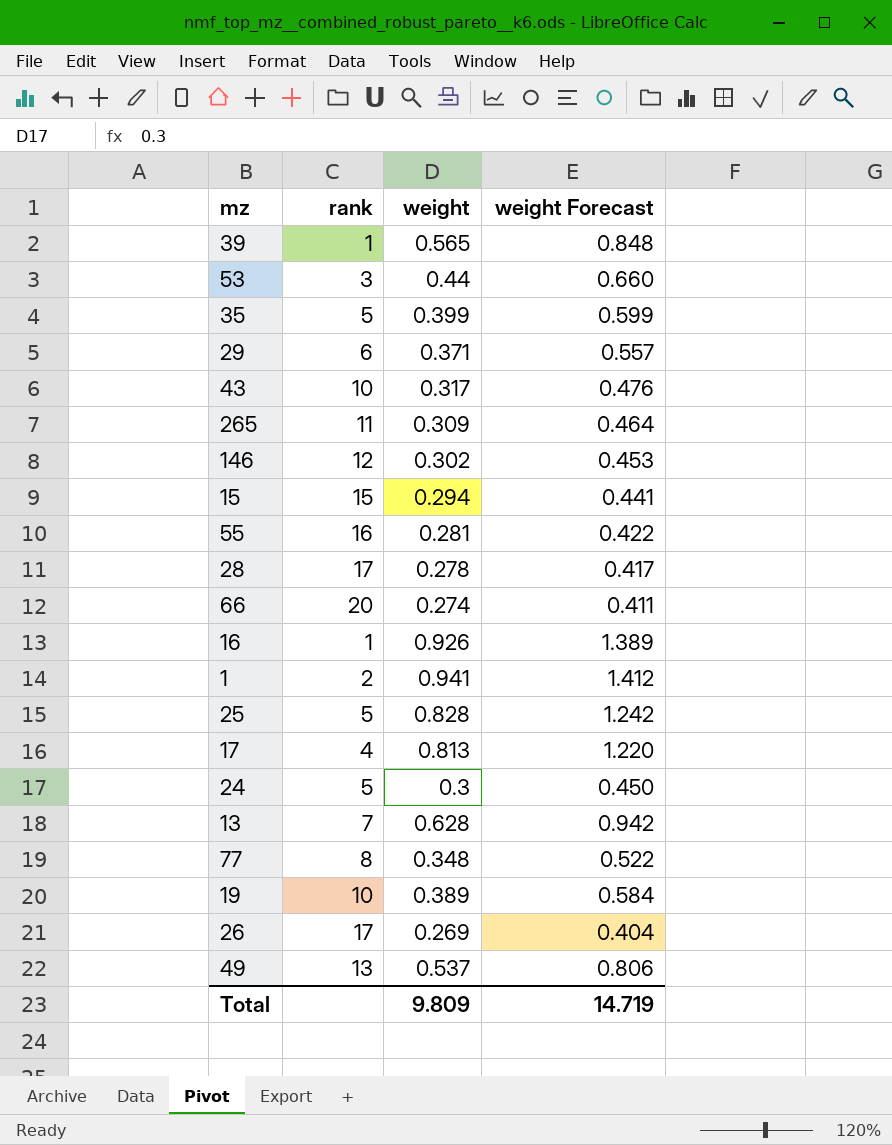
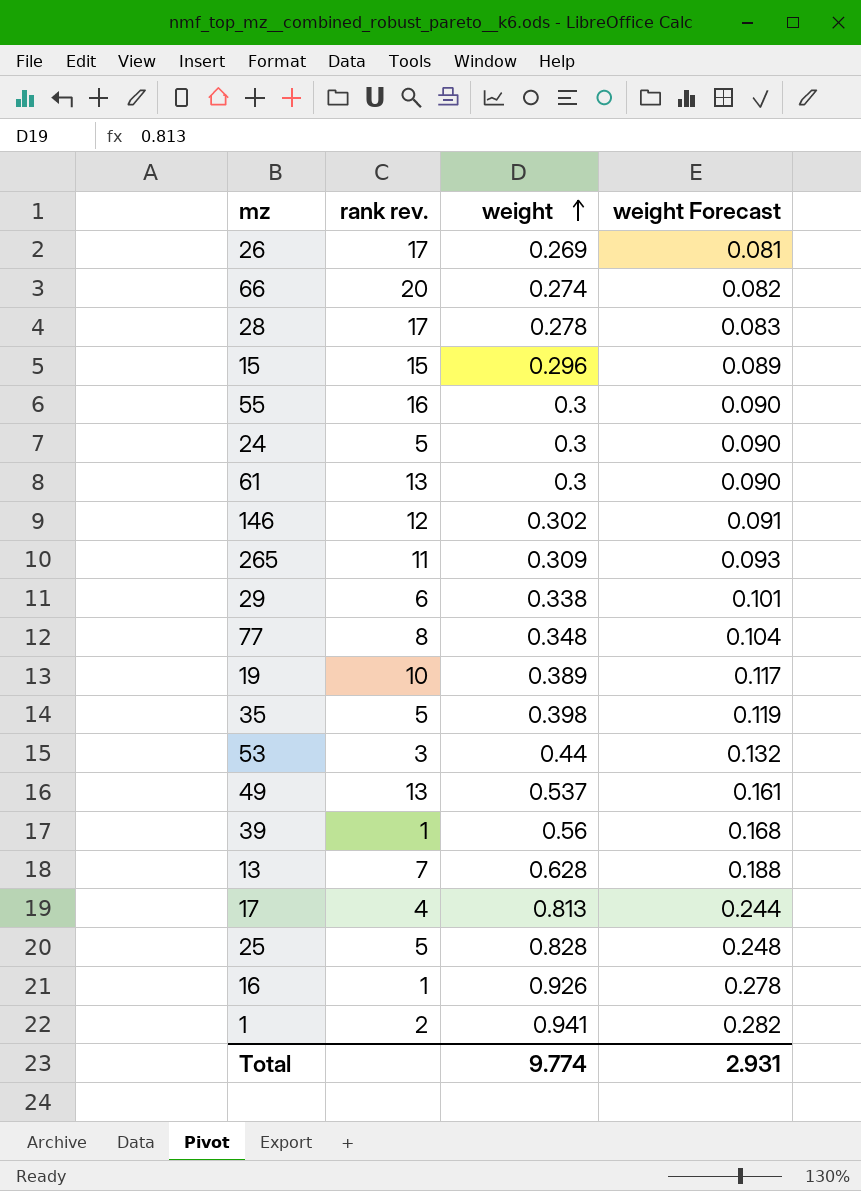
row order: none -> weight ascending
column name: rank -> rank rev.
column weight Forecast | formula: [weight] * 1.5 -> [weight] * 0.3
row 43: 10 | 0.317 | 0.476 -> none
15 | weight: 0.294 -> 0.296
55 | weight: 0.281 -> 0.3
row 61: none -> 13 | 0.3 | 0.090
29 | weight: 0.371 -> 0.338
35 | weight: 0.399 -> 0.398
39 | weight: 0.565 -> 0.56
Total | weight: 9.809 -> 9.774
Total | weight Forecast: 14.719 -> 2.931

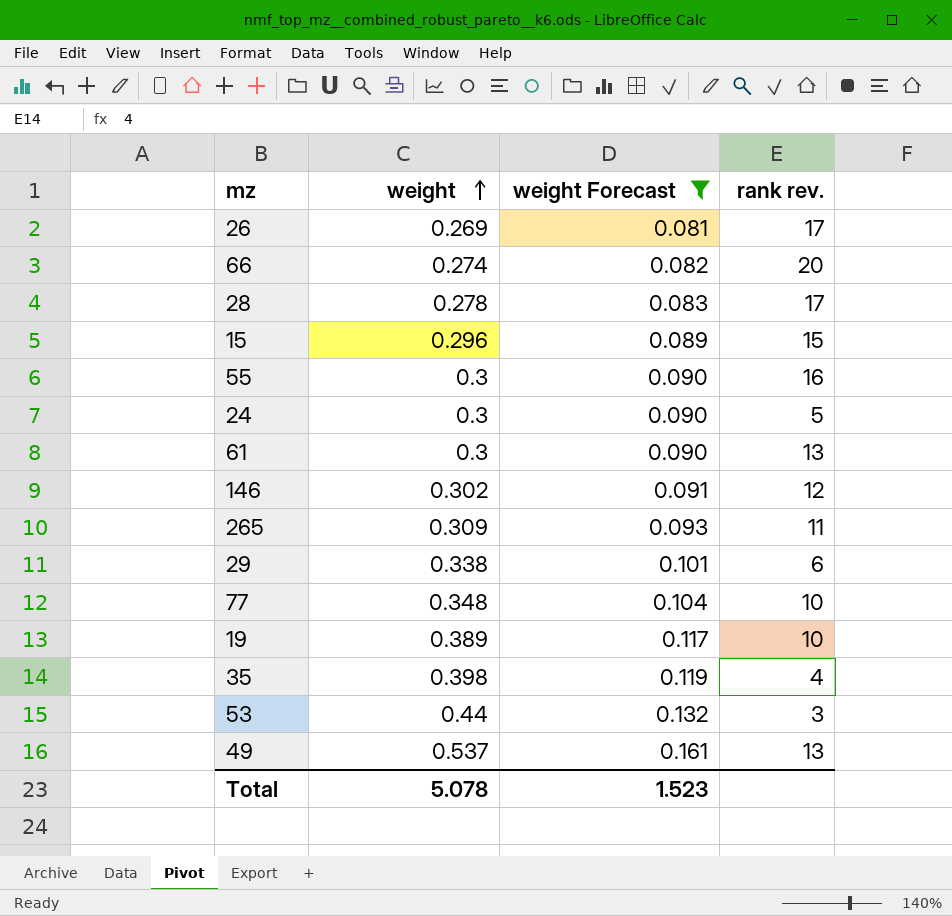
filter: none -> weight Forecast <= 0.161
column rank rev. | position: 2 -> 4
77 | rank rev.: 8 -> 10
35 | rank rev.: 5 -> 4
Total | weight: 9.774 -> 5.078
Total | weight Forecast: 2.931 -> 1.523

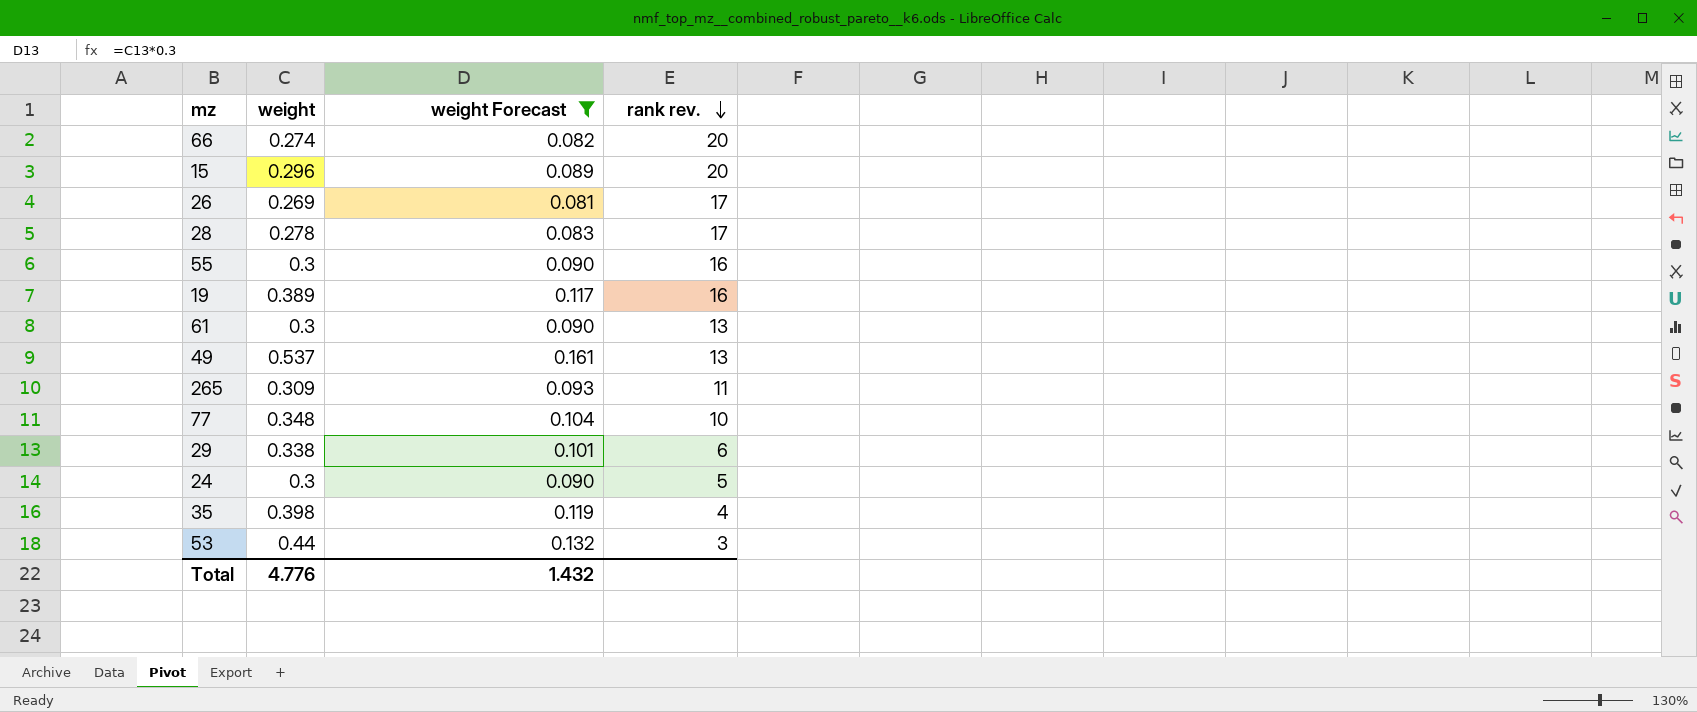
row order: weight ascending -> rank rev. descending
row 146: 0.302 | 0.091 | 12 -> none
15 | rank rev.: 15 -> 20
19 | rank rev.: 10 -> 16
Total | weight: 5.078 -> 4.776
Total | weight Forecast: 1.523 -> 1.432

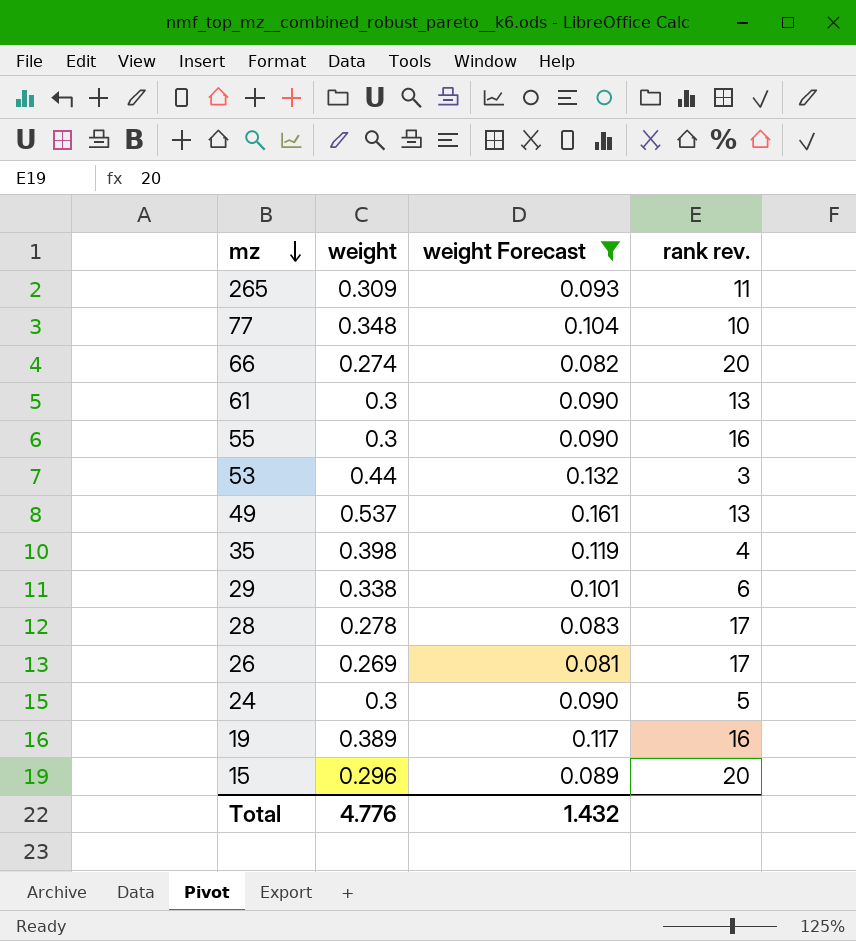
row order: rank rev. descending -> mz descending

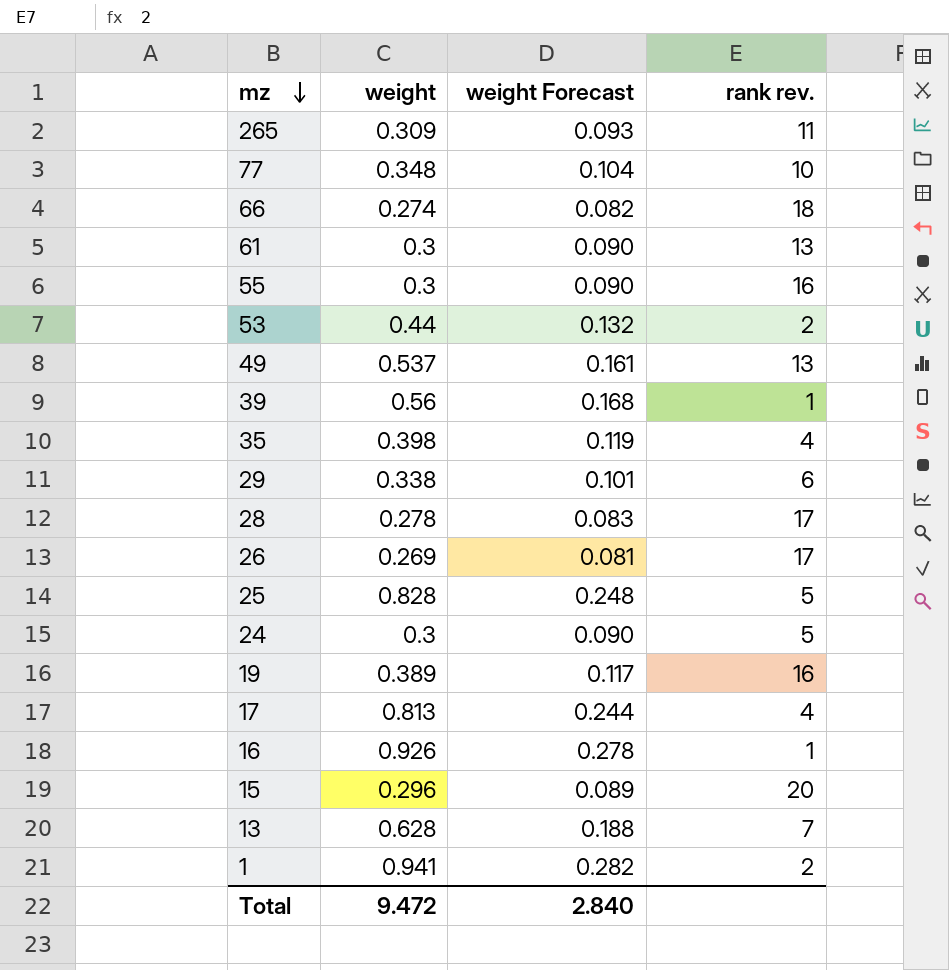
filter: weight Forecast <= 0.161 -> none
66 | rank rev.: 20 -> 18
53 | rank rev.: 3 -> 2
Total | weight: 4.776 -> 9.472
Total | weight Forecast: 1.432 -> 2.840

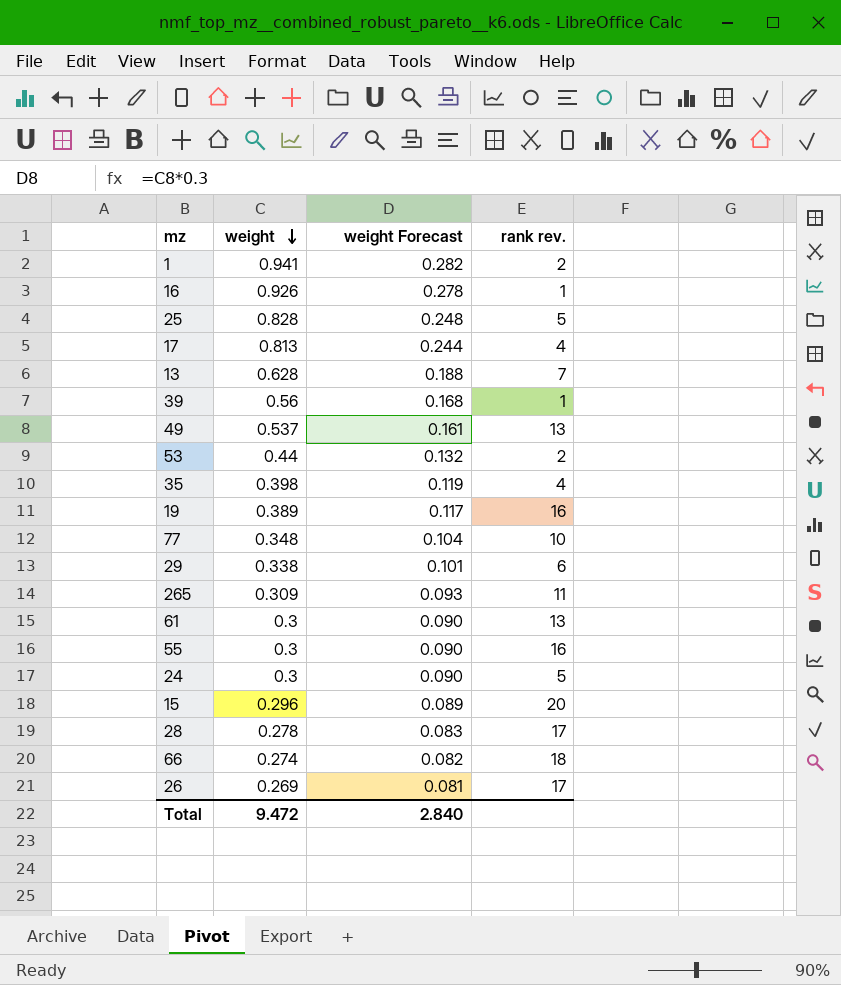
row order: mz descending -> weight descending

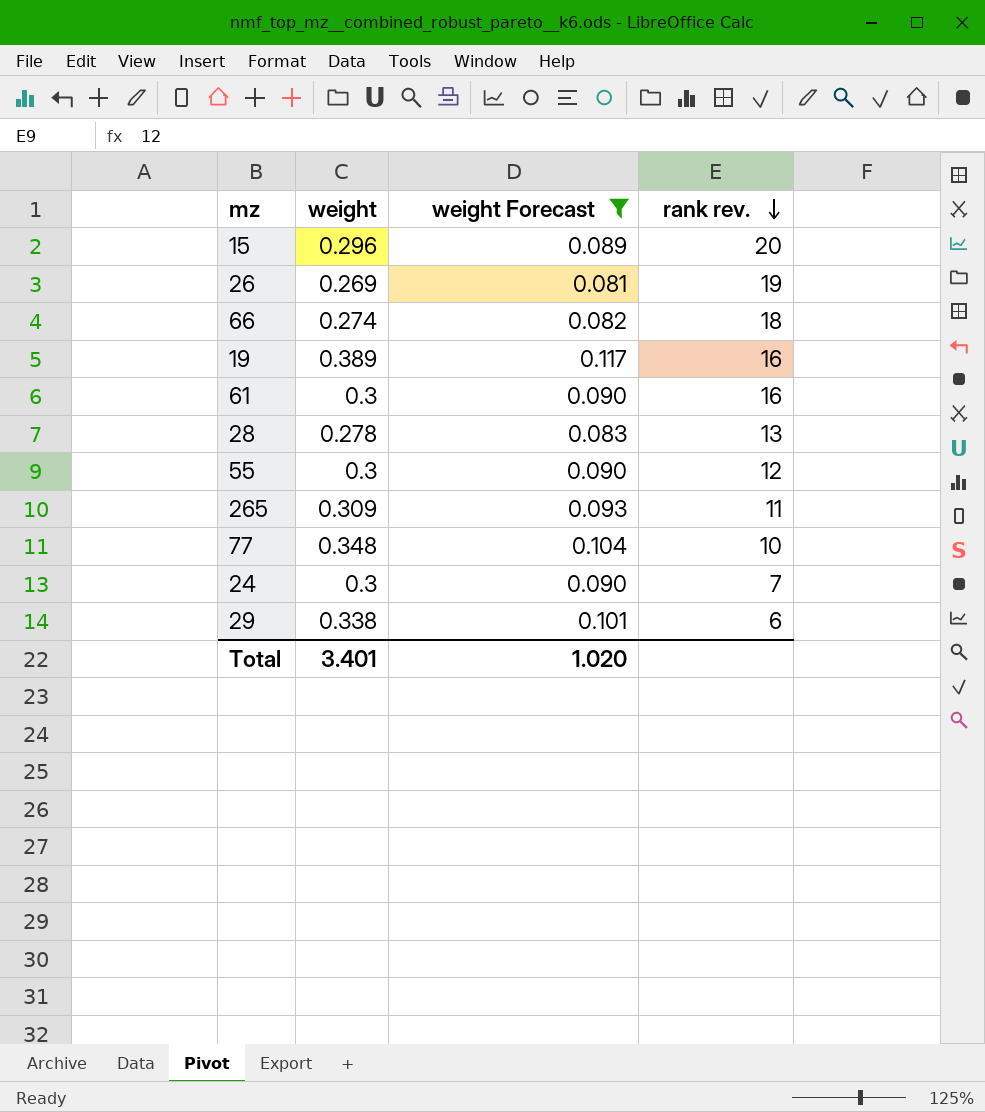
filter: none -> weight Forecast <= 0.117
row order: weight descending -> rank rev. descending
26 | rank rev.: 17 -> 19
61 | rank rev.: 13 -> 16
28 | rank rev.: 17 -> 13
55 | rank rev.: 16 -> 12
24 | rank rev.: 5 -> 7
Total | weight: 9.472 -> 3.401
Total | weight Forecast: 2.840 -> 1.020

